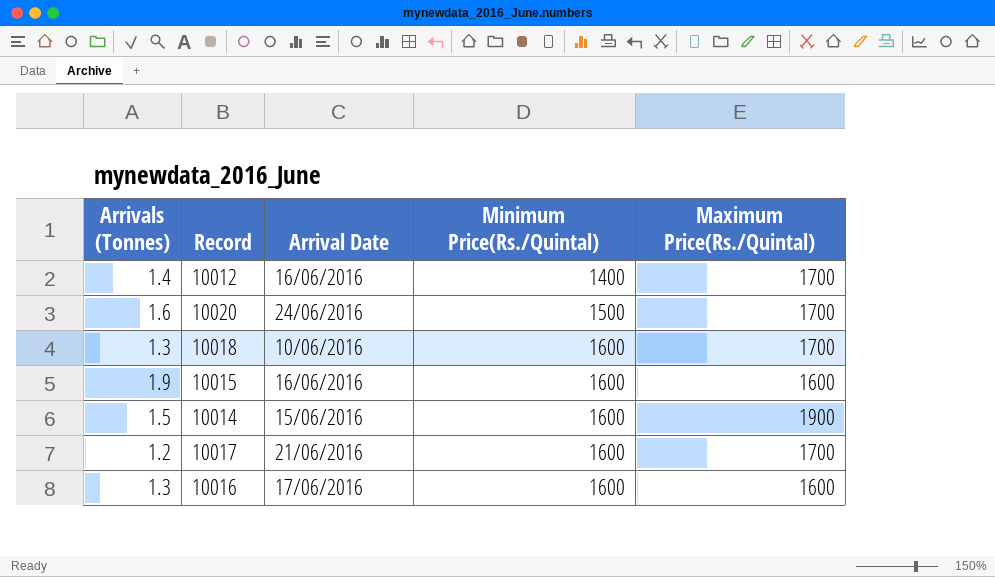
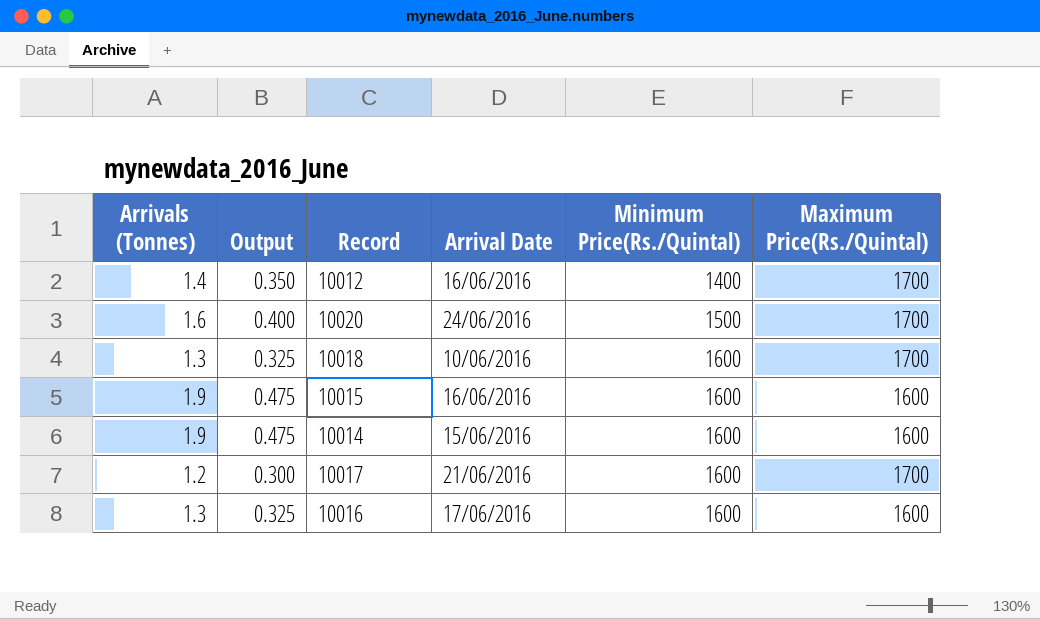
column Output | formula: none -> [Arrivals (Tonnes)] * 0.25
10014 | Arrivals (Tonnes): 1.5 -> 1.9
10014 | Maximum Price(Rs./Quintal): 1900 -> 1600

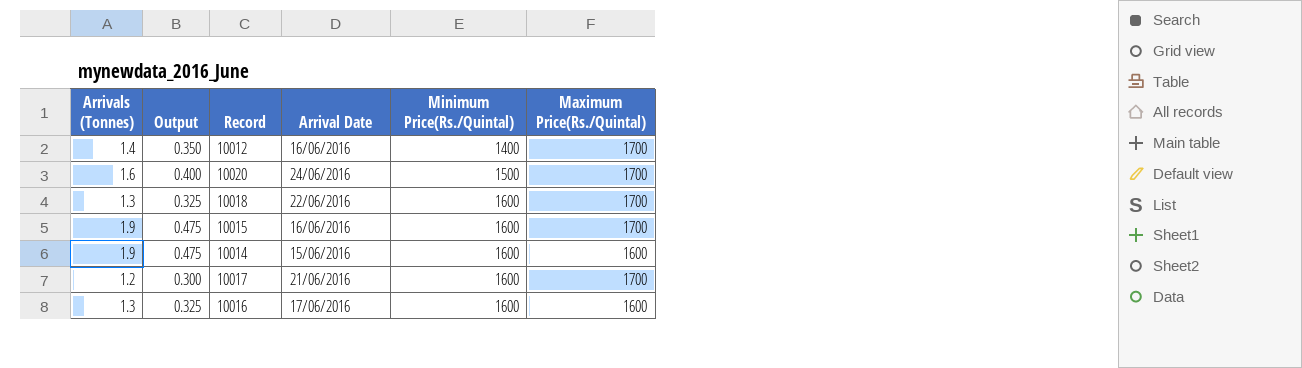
10018 | Arrival Date: 10/06/2016 -> 22/06/2016
10015 | Maximum Price(Rs./Quintal): 1600 -> 1700

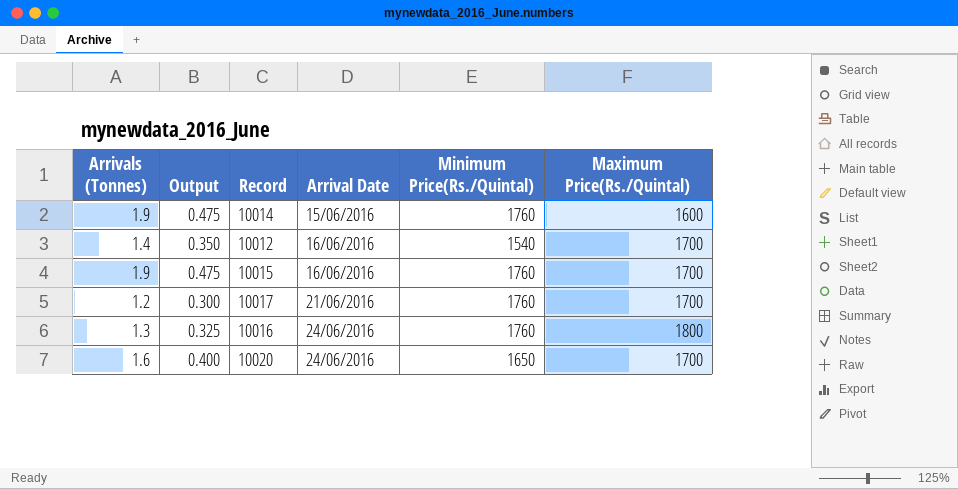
row order: Minimum Price(Rs./Quintal) ascending -> Arrival Date ascending
row 10018: 1.3 | 0.325 | 22/06/2016 | 1600 | 1700 -> none
10014 | Minimum Price(Rs./Quintal): 1600 -> 1760
10012 | Minimum Price(Rs./Quintal): 1400 -> 1540
10015 | Minimum Price(Rs./Quintal): 1600 -> 1760
10017 | Minimum Price(Rs./Quintal): 1600 -> 1760
10016 | Arrival Date: 17/06/2016 -> 24/06/2016
10016 | Minimum Price(Rs./Quintal): 1600 -> 1760
10016 | Maximum Price(Rs./Quintal): 1600 -> 1800
10020 | Minimum Price(Rs./Quintal): 1500 -> 1650

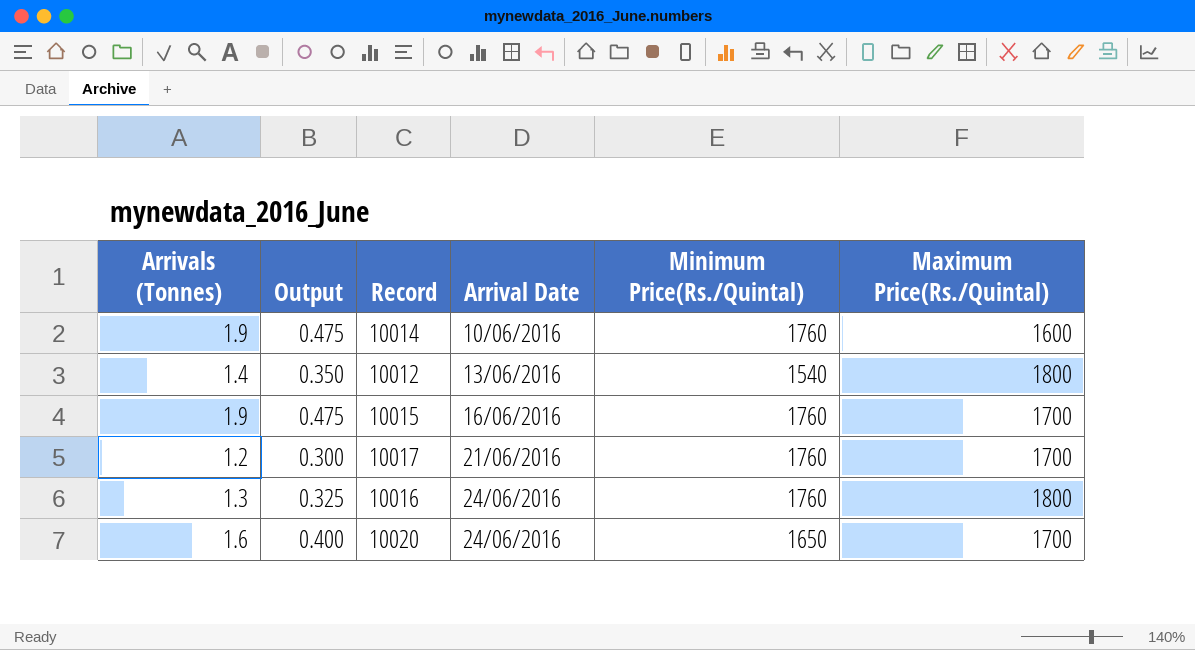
10014 | Arrival Date: 15/06/2016 -> 10/06/2016
10012 | Arrival Date: 16/06/2016 -> 13/06/2016
10012 | Maximum Price(Rs./Quintal): 1700 -> 1800

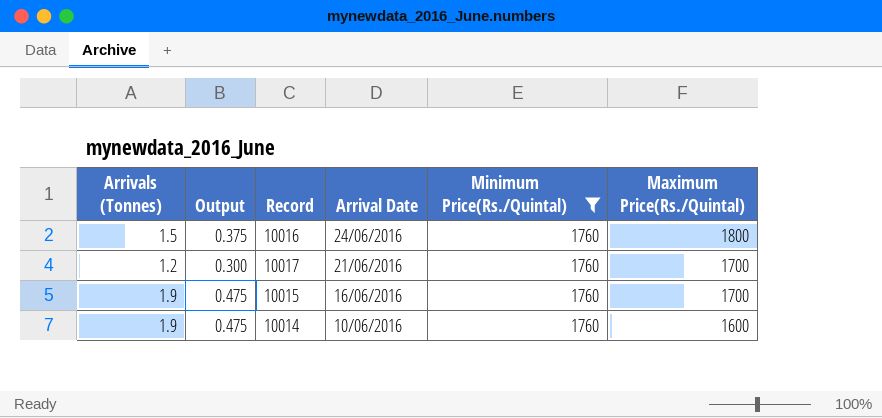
filter: none -> Minimum Price(Rs./Quintal) = 1760
row order: Arrival Date ascending -> Arrival Date descending
10016 | Arrivals (Tonnes): 1.3 -> 1.5
10016 | Output: 0.325 -> 0.375

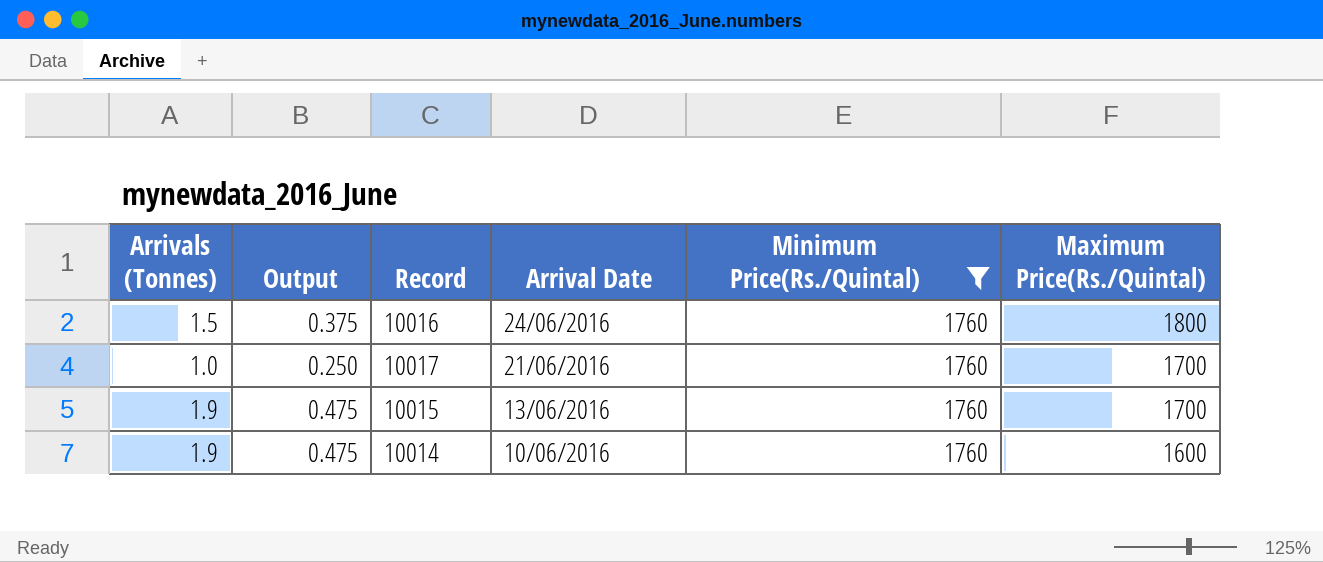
10017 | Arrivals (Tonnes): 1.2 -> 1.0
10017 | Output: 0.300 -> 0.250
10015 | Arrival Date: 16/06/2016 -> 13/06/2016

